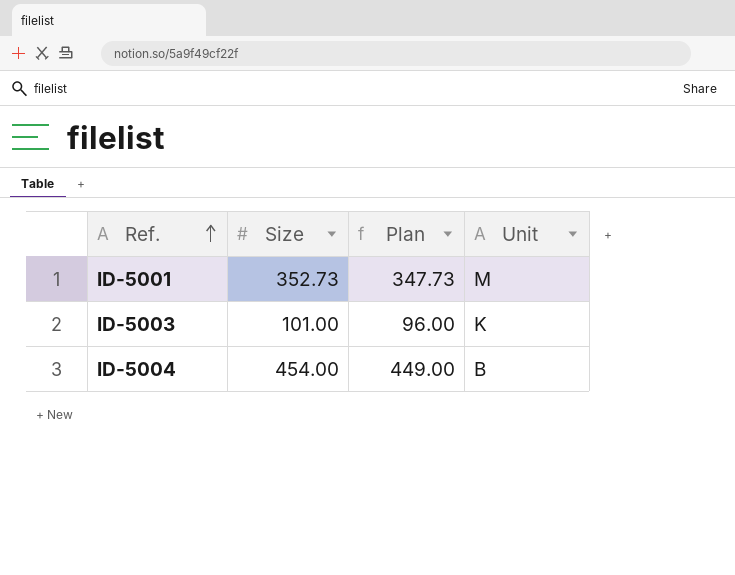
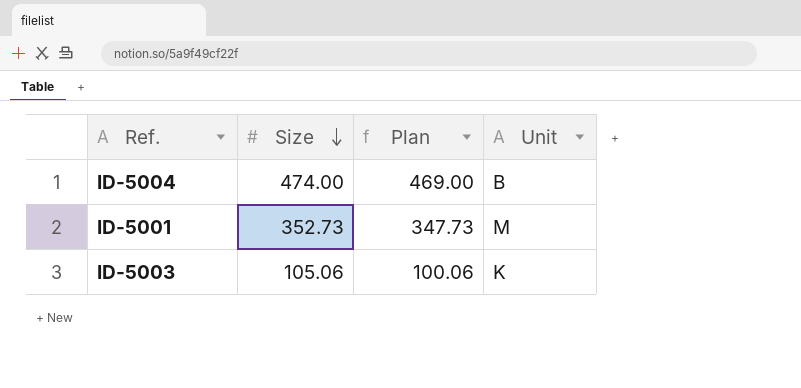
row order: Ref. ascending -> Size descending
ID-5004 | Size: 454.00 -> 474.00
ID-5004 | Plan: 449.00 -> 469.00
ID-5003 | Size: 101.00 -> 105.06
ID-5003 | Plan: 96.00 -> 100.06

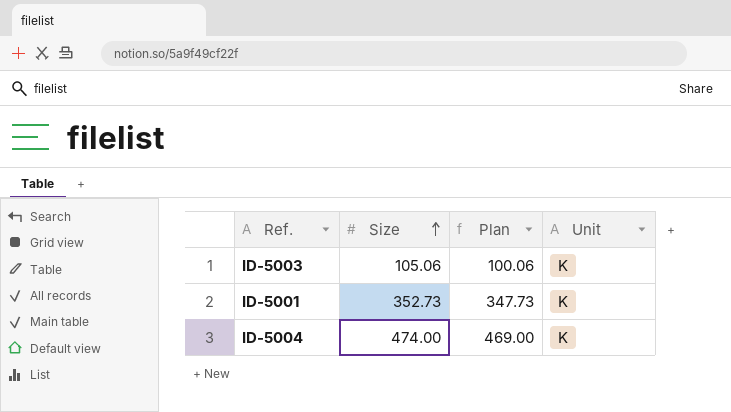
row order: Size descending -> Size ascending
ID-5001 | Unit: M -> K
ID-5004 | Unit: B -> K

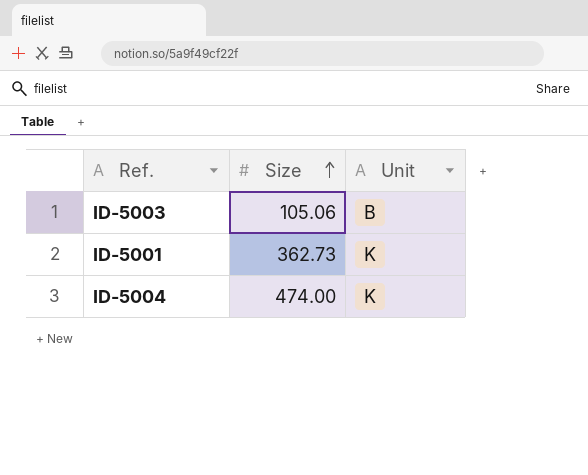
column Plan | formula: [Size] - 5 -> none
ID-5003 | Unit: K -> B
ID-5001 | Size: 352.73 -> 362.73

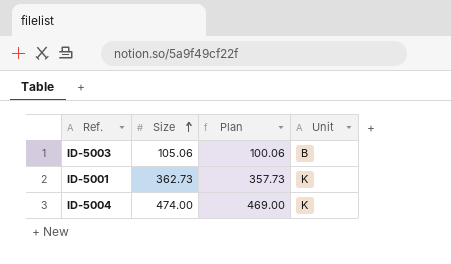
column Plan | formula: none -> [Size] - 5

